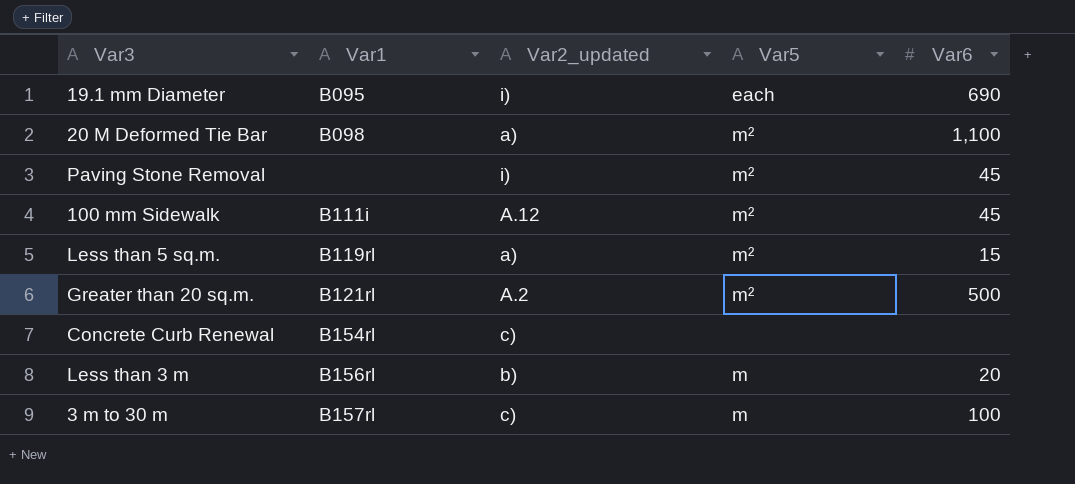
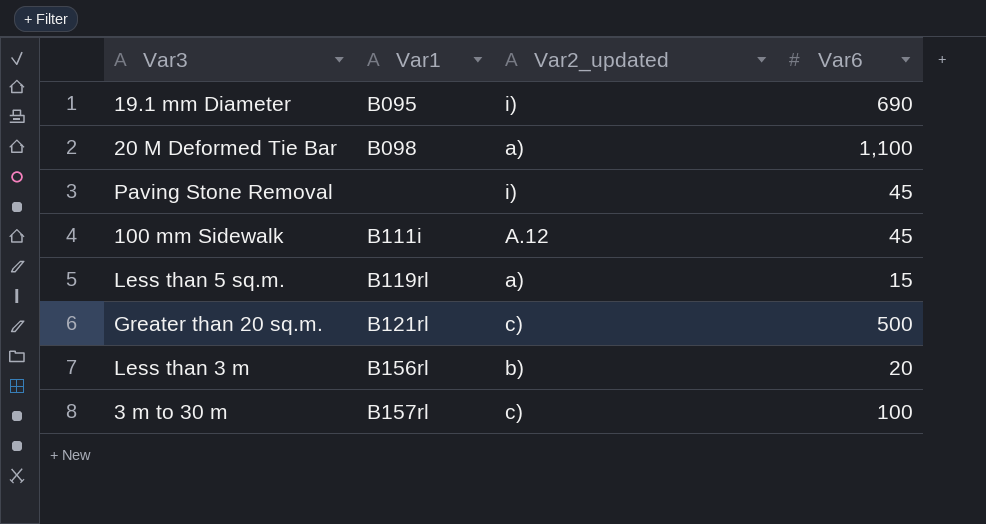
column Var5 | position: 4 -> none
row Concrete Curb Renewal: B154rl | c) | none | none -> none
Greater than 20 sq.m. | Var2_updated: A.2 -> c)

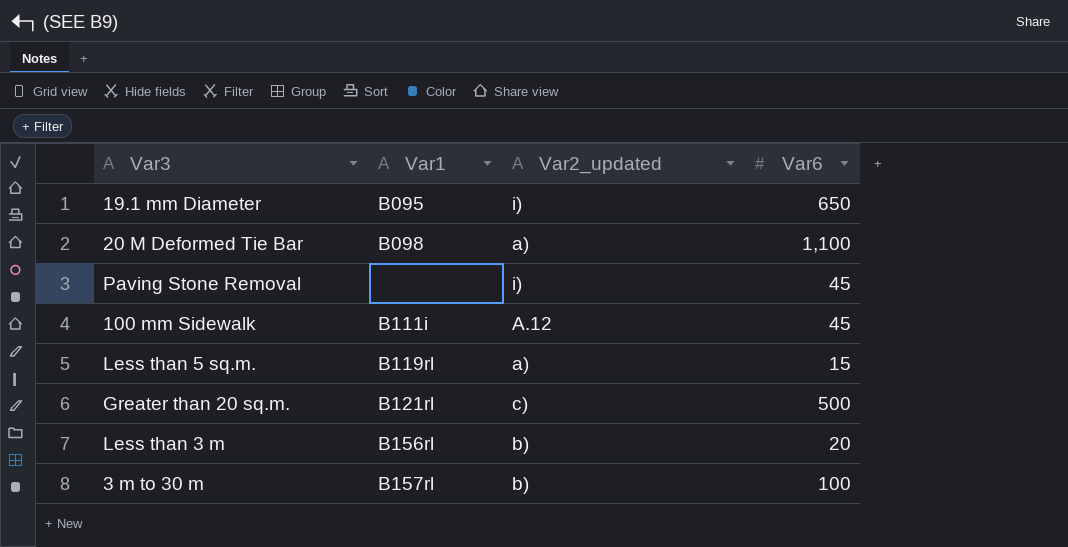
19.1 mm Diameter | Var6: 690 -> 650
3 m to 30 m | Var2_updated: c) -> b)

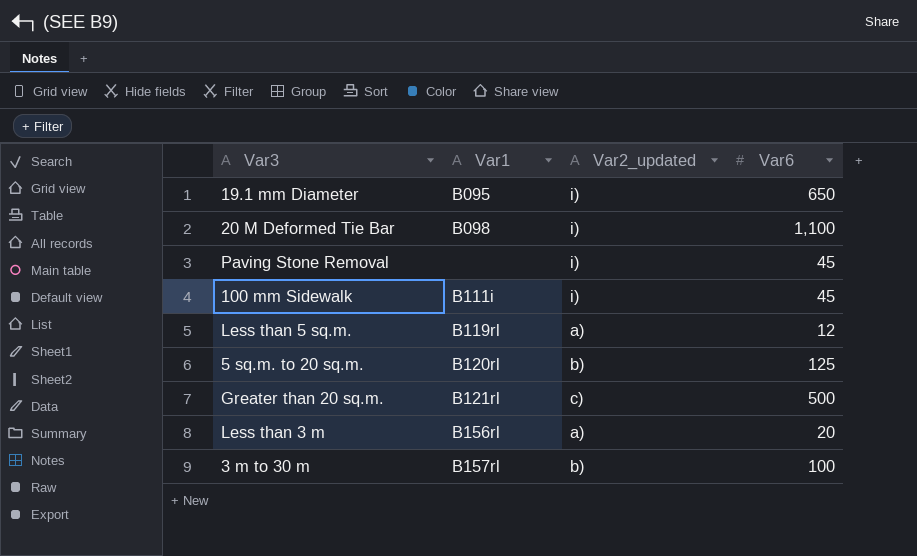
20 M Deformed Tie Bar | Var2_updated: a) -> i)
100 mm Sidewalk | Var2_updated: A.12 -> i)
Less than 5 sq.m. | Var6: 15 -> 12
row 5 sq.m. to 20 sq.m.: none -> B120rl | b) | 125
Less than 3 m | Var2_updated: b) -> a)

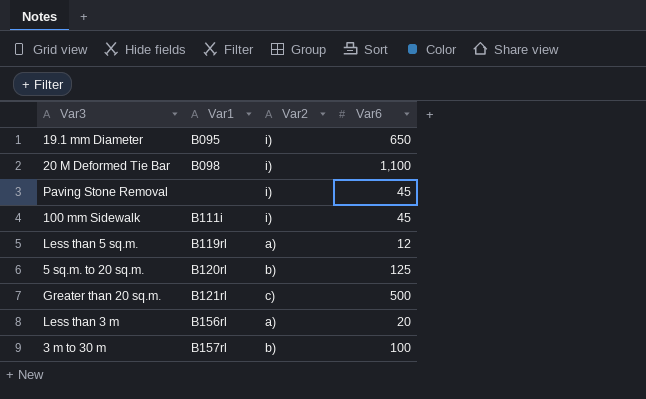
column name: Var2_updated -> Var2

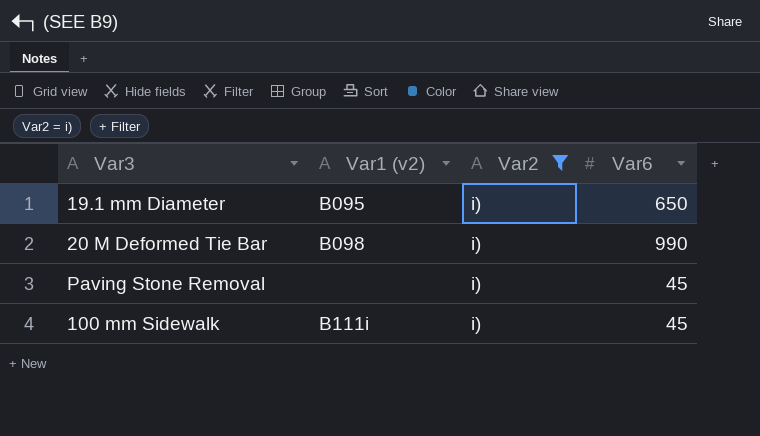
filter: none -> Var2 = i)
column name: Var1 -> Var1 (v2)
20 M Deformed Tie Bar | Var6: 1,100 -> 990

